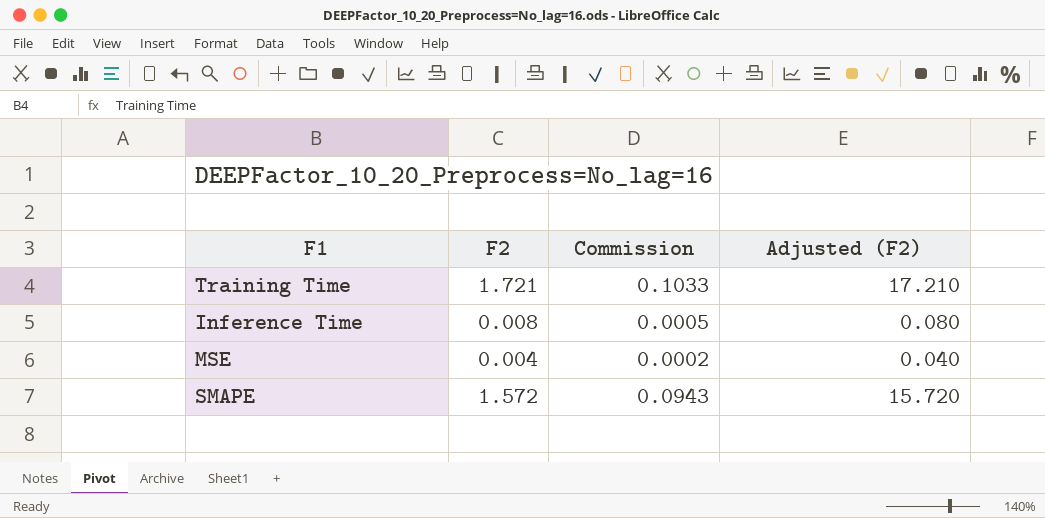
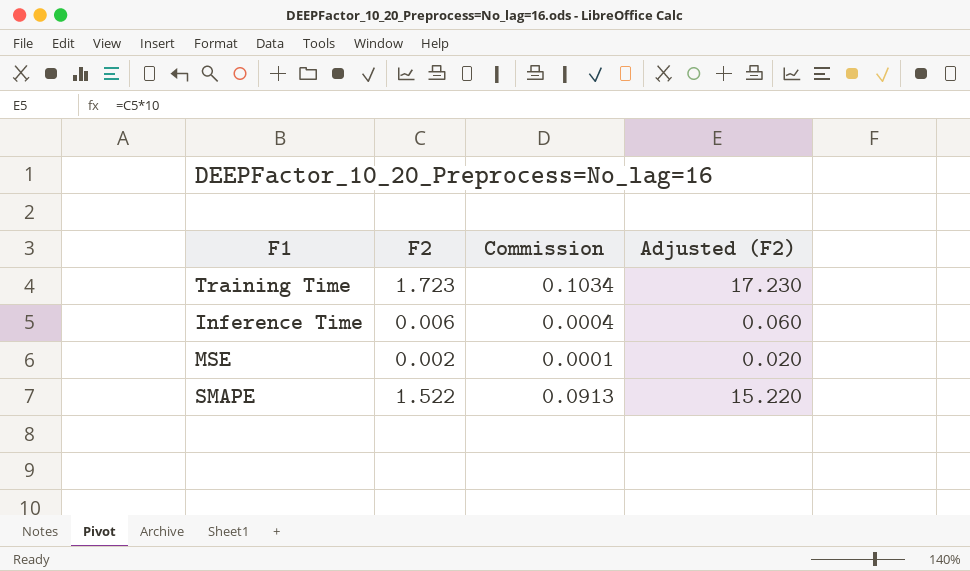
Training Time | F2: 1.721 -> 1.723
Training Time | Commission: 0.1033 -> 0.1034
Training Time | Adjusted (F2): 17.210 -> 17.230
Inference Time | F2: 0.008 -> 0.006
Inference Time | Commission: 0.0005 -> 0.0004
Inference Time | Adjusted (F2): 0.080 -> 0.060
MSE | F2: 0.004 -> 0.002
MSE | Commission: 0.0002 -> 0.0001
MSE | Adjusted (F2): 0.040 -> 0.020
SMAPE | F2: 1.572 -> 1.522
SMAPE | Commission: 0.0943 -> 0.0913
SMAPE | Adjusted (F2): 15.720 -> 15.220

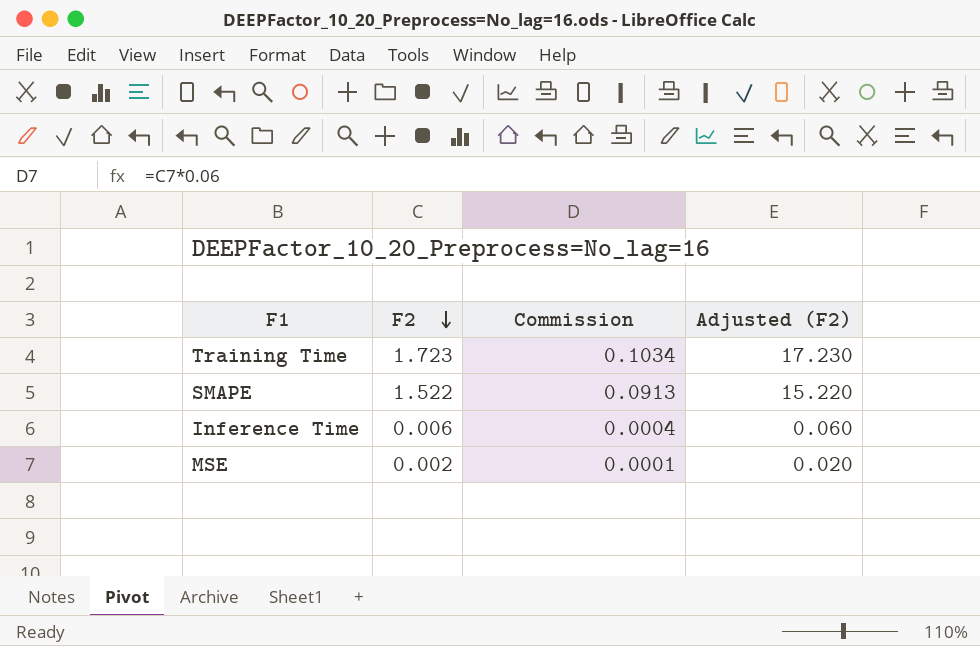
row order: none -> F2 descending

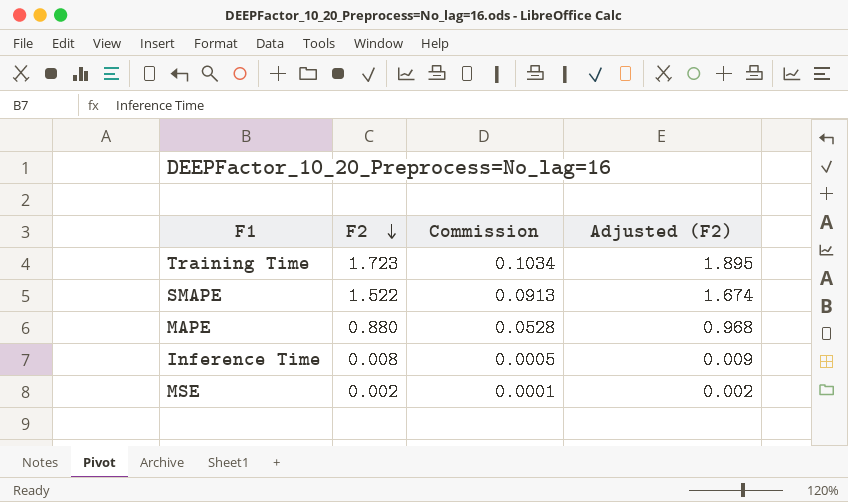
column Adjusted (F2) | formula: [F2] * 10 -> [F2] * 1.1
row MAPE: none -> 0.880 | 0.0528 | 0.968
Inference Time | F2: 0.006 -> 0.008
Inference Time | Commission: 0.0004 -> 0.0005

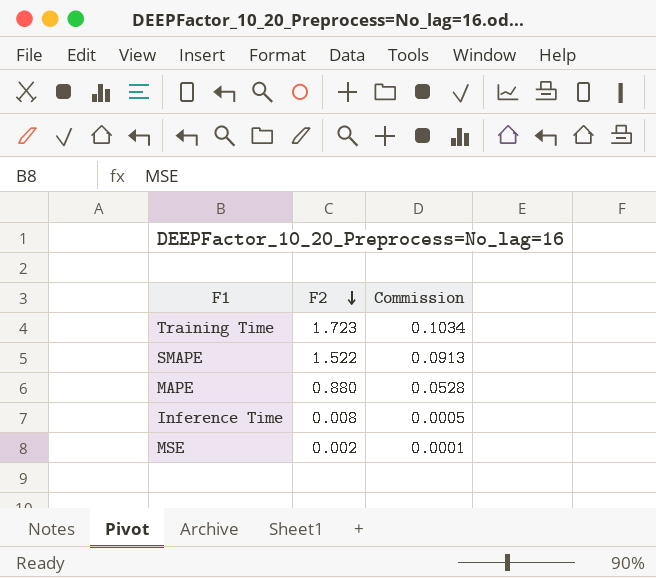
column Adjusted (F2) | formula: [F2] * 1.1 -> none

